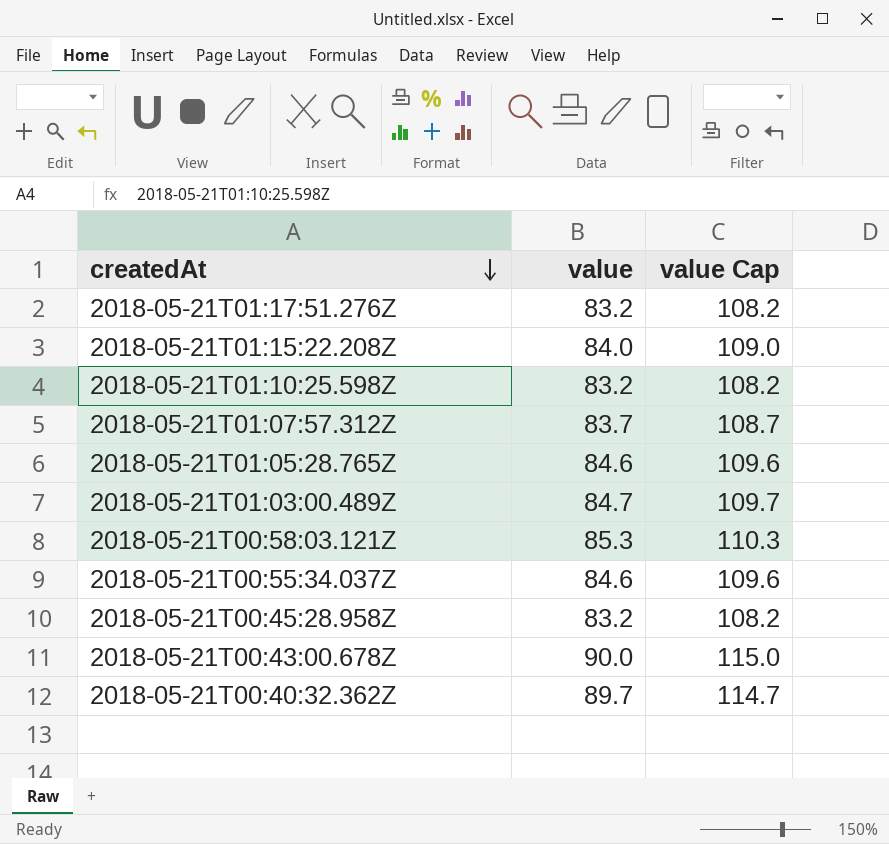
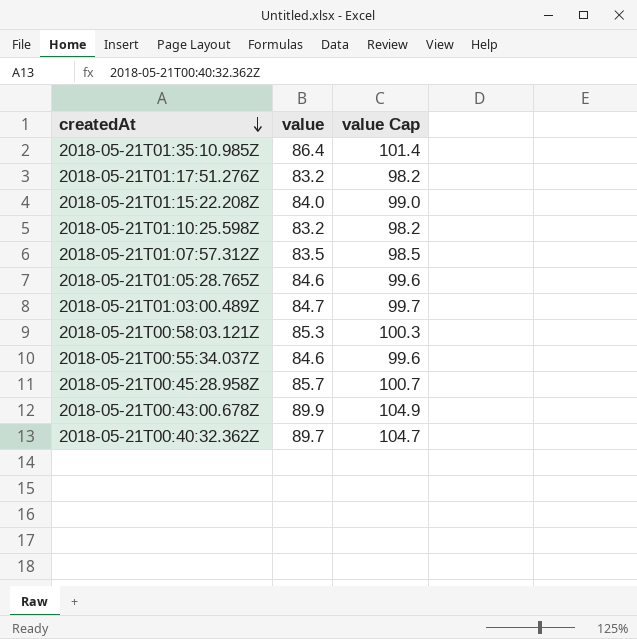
column value Cap | formula: [value] + 25 -> [value] + 15
row 2018-05-21T01:35:10.985Z: none -> 86.4 | 101.4
2018-05-21T01:07:57.312Z | value: 83.7 -> 83.5
2018-05-21T00:45:28.958Z | value: 83.2 -> 85.7
2018-05-21T00:43:00.678Z | value: 90.0 -> 89.9

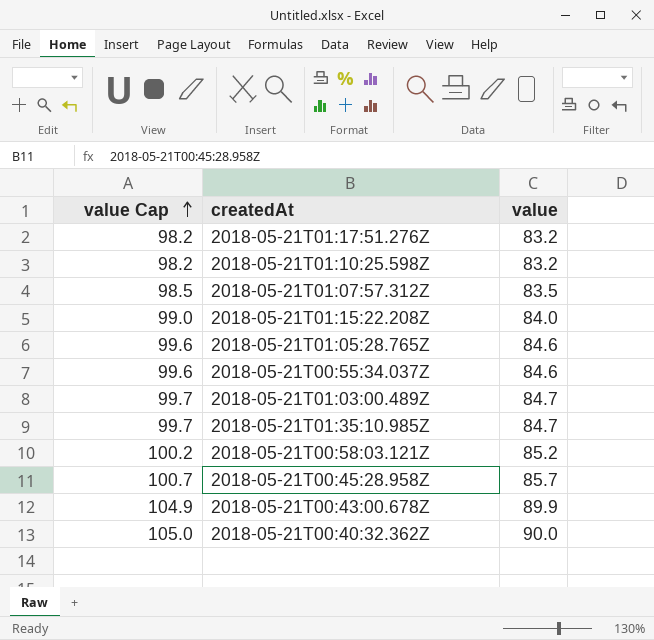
row order: createdAt descending -> value Cap ascending
column value Cap | position: 3 -> 1
2018-05-21T01:35:10.985Z | value Cap: 101.4 -> 99.7
2018-05-21T01:35:10.985Z | value: 86.4 -> 84.7
2018-05-21T00:58:03.121Z | value Cap: 100.3 -> 100.2
2018-05-21T00:58:03.121Z | value: 85.3 -> 85.2
2018-05-21T00:40:32.362Z | value Cap: 104.7 -> 105.0
2018-05-21T00:40:32.362Z | value: 89.7 -> 90.0

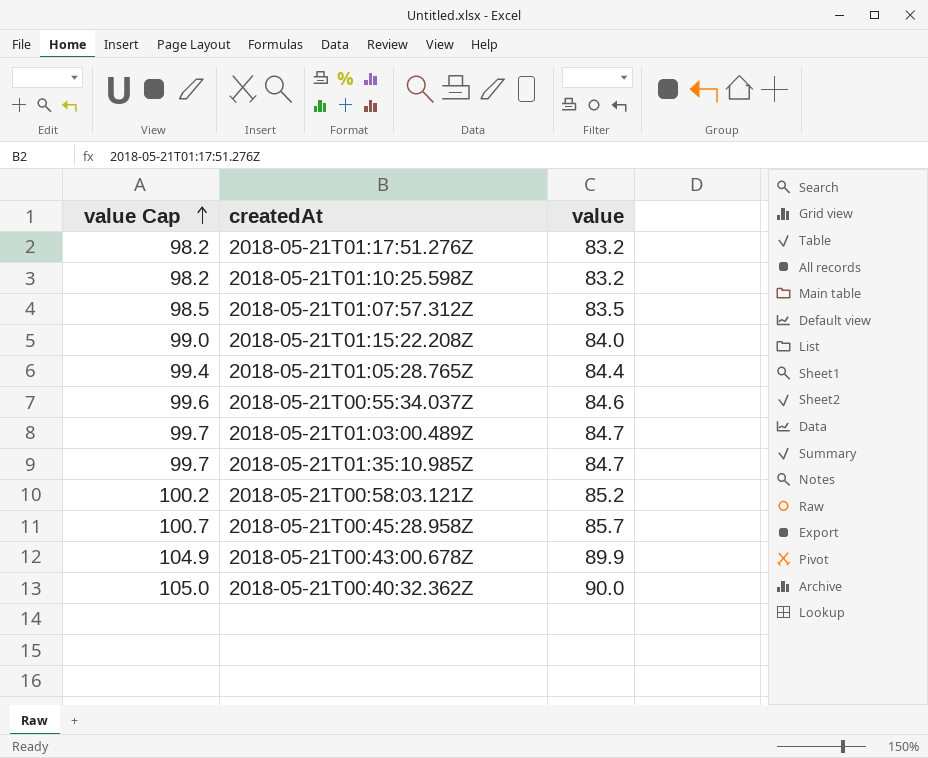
2018-05-21T01:05:28.765Z | value Cap: 99.6 -> 99.4
2018-05-21T01:05:28.765Z | value: 84.6 -> 84.4

